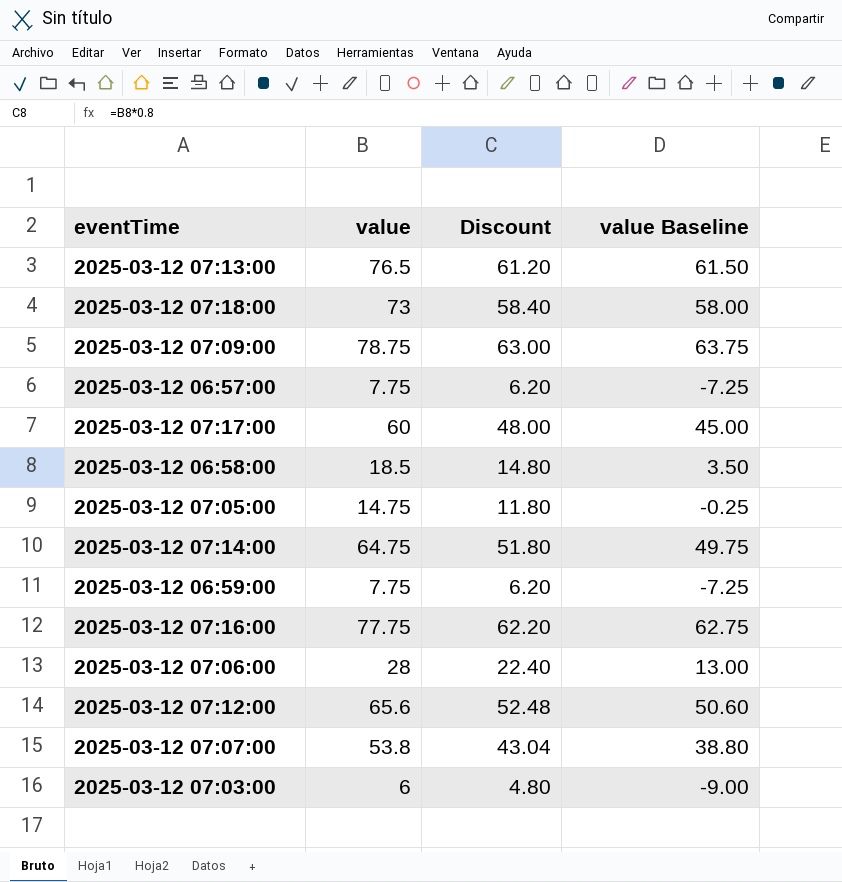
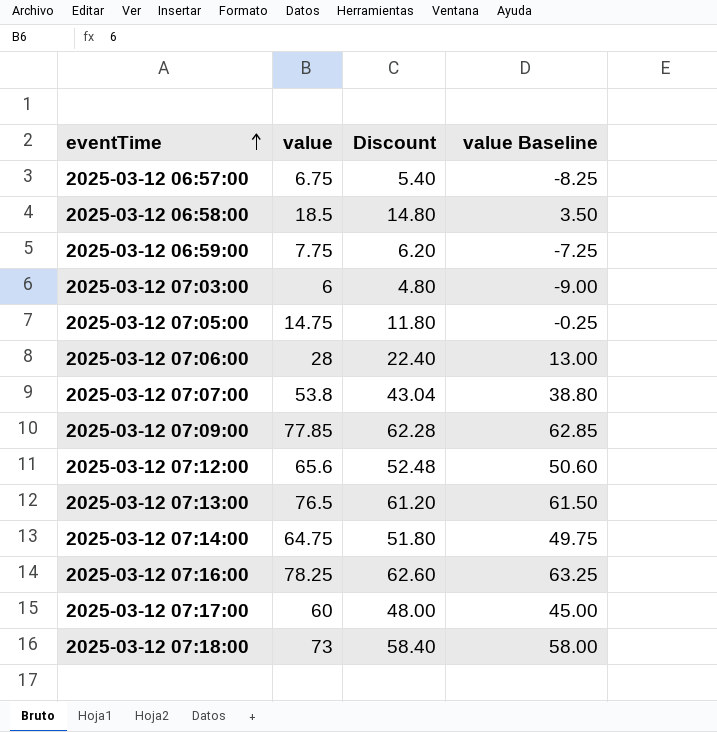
row order: none -> eventTime ascending
2025-03-12 06:57:00 | value: 7.75 -> 6.75
2025-03-12 06:57:00 | Discount: 6.20 -> 5.40
2025-03-12 06:57:00 | value Baseline: -7.25 -> -8.25
2025-03-12 07:09:00 | value: 78.75 -> 77.85
2025-03-12 07:09:00 | Discount: 63.00 -> 62.28
2025-03-12 07:09:00 | value Baseline: 63.75 -> 62.85
2025-03-12 07:16:00 | value: 77.75 -> 78.25
2025-03-12 07:16:00 | Discount: 62.20 -> 62.60
2025-03-12 07:16:00 | value Baseline: 62.75 -> 63.25

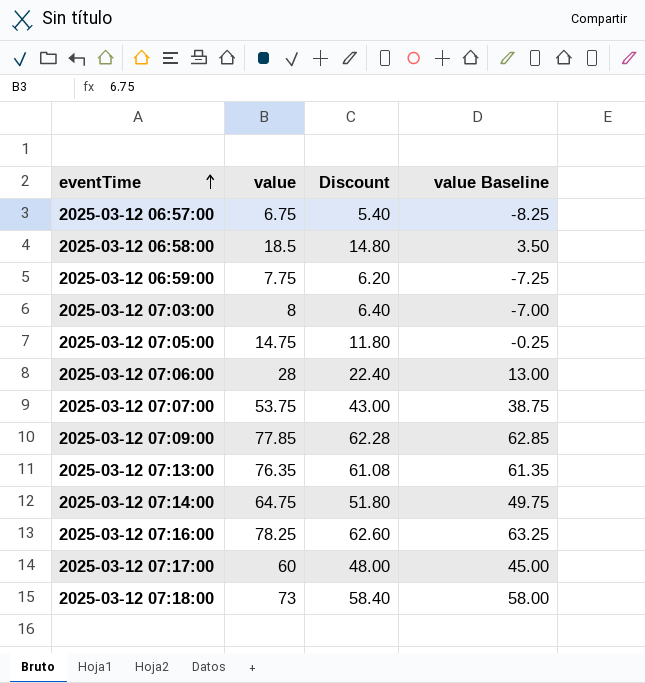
row 2025-03-12 07:12:00: 65.6 | 52.48 | 50.60 -> none
2025-03-12 07:03:00 | value: 6 -> 8
2025-03-12 07:03:00 | Discount: 4.80 -> 6.40
2025-03-12 07:03:00 | value Baseline: -9.00 -> -7.00
2025-03-12 07:07:00 | value: 53.8 -> 53.75
2025-03-12 07:07:00 | Discount: 43.04 -> 43.00
2025-03-12 07:07:00 | value Baseline: 38.80 -> 38.75
2025-03-12 07:13:00 | value: 76.5 -> 76.35
2025-03-12 07:13:00 | Discount: 61.20 -> 61.08
2025-03-12 07:13:00 | value Baseline: 61.50 -> 61.35

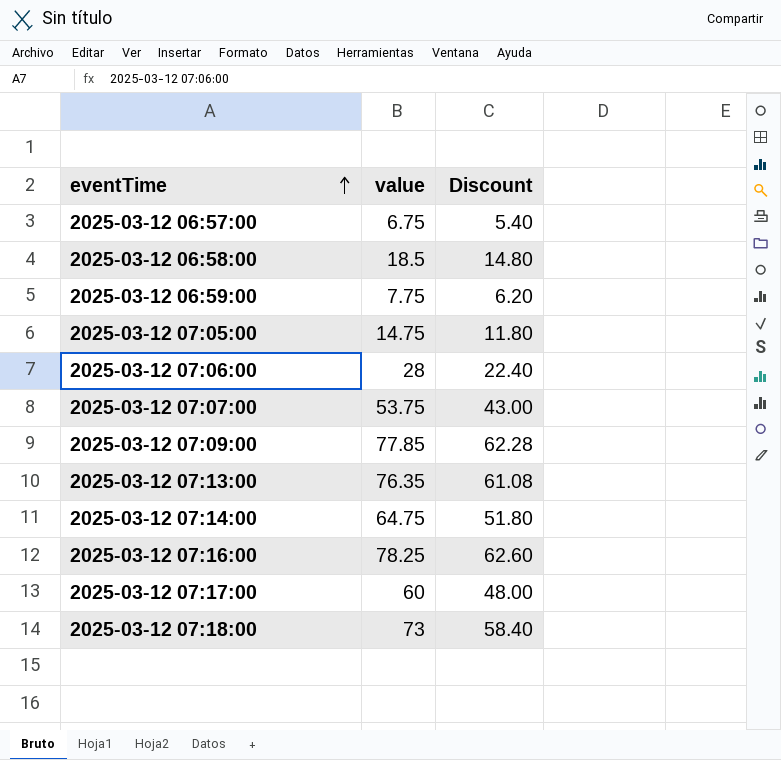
column value Baseline | formula: [value] - 15 -> none
row 2025-03-12 07:03:00: 8 | 6.40 | -7.00 -> none

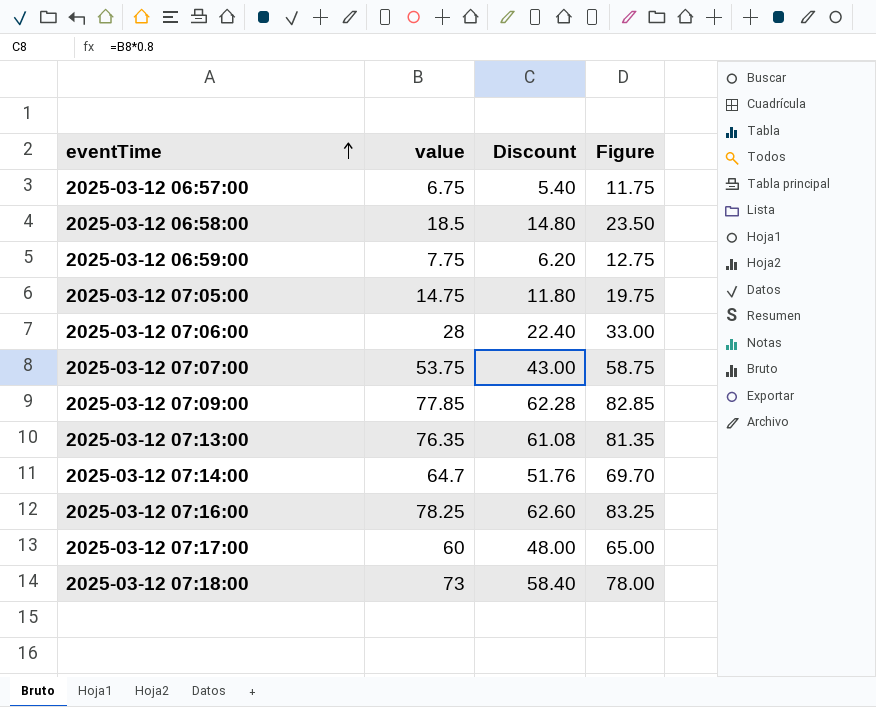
column Figure | formula: none -> [value] + 5
2025-03-12 07:14:00 | value: 64.75 -> 64.7
2025-03-12 07:14:00 | Discount: 51.80 -> 51.76

